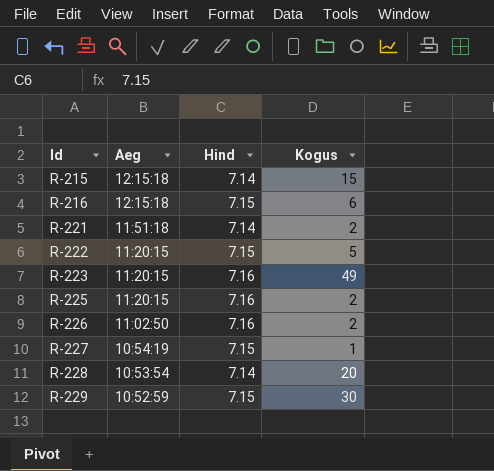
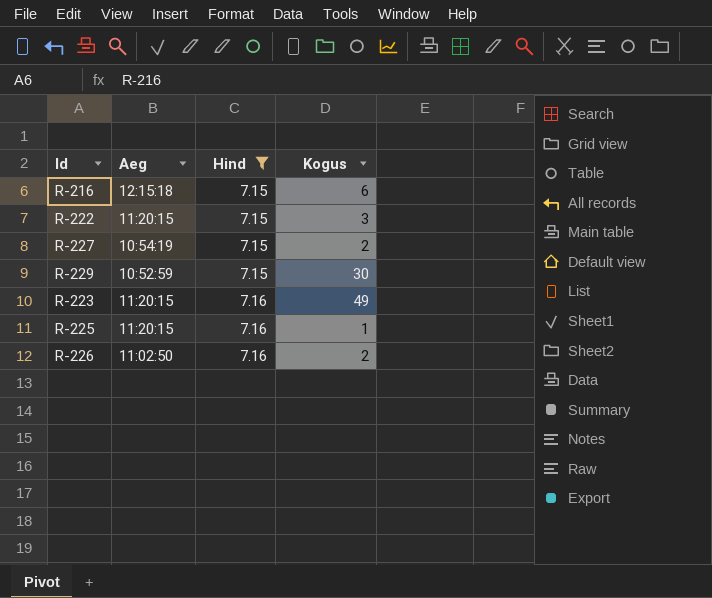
filter: none -> Hind != 7.14
row order: Id ascending -> Hind ascending
R-222 | Kogus: 5 -> 3
R-227 | Kogus: 1 -> 2
R-225 | Kogus: 2 -> 1

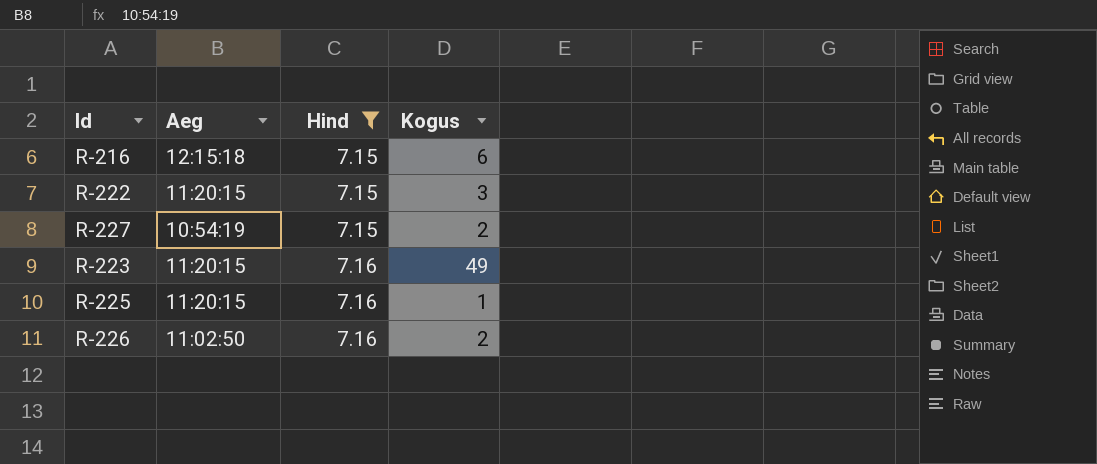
row R-229: 10:52:59 | 7.15 | 30 -> none

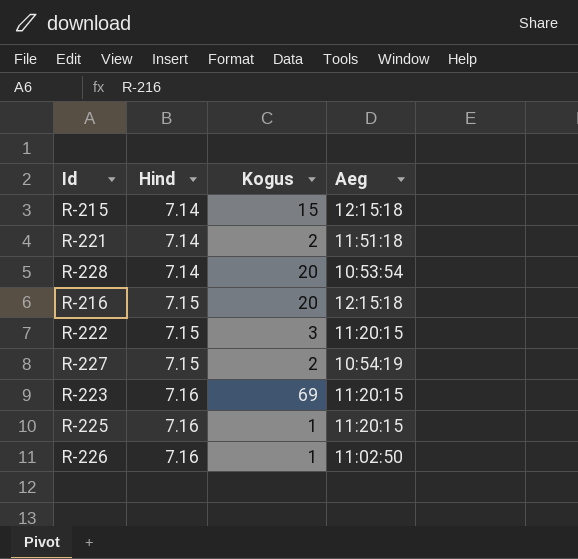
filter: Hind != 7.14 -> none
column Aeg | position: 2 -> 4
R-216 | Kogus: 6 -> 20
R-223 | Kogus: 49 -> 69
R-226 | Kogus: 2 -> 1

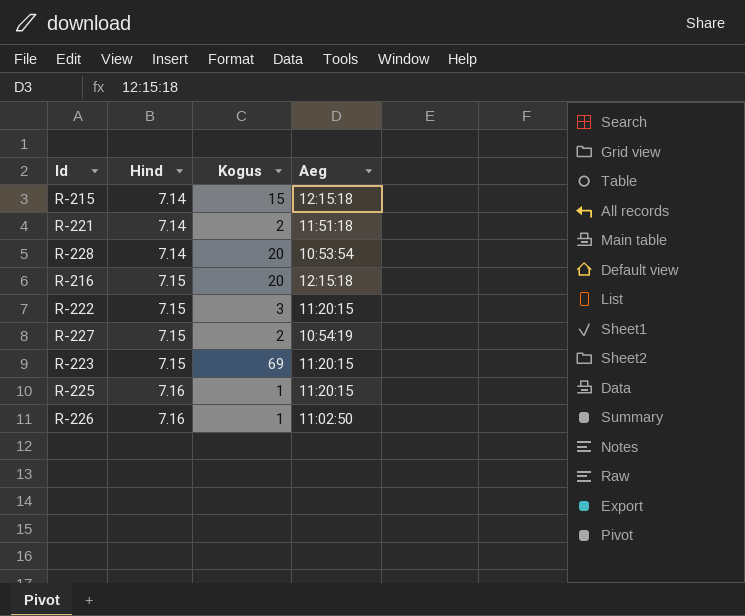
R-223 | Hind: 7.16 -> 7.15

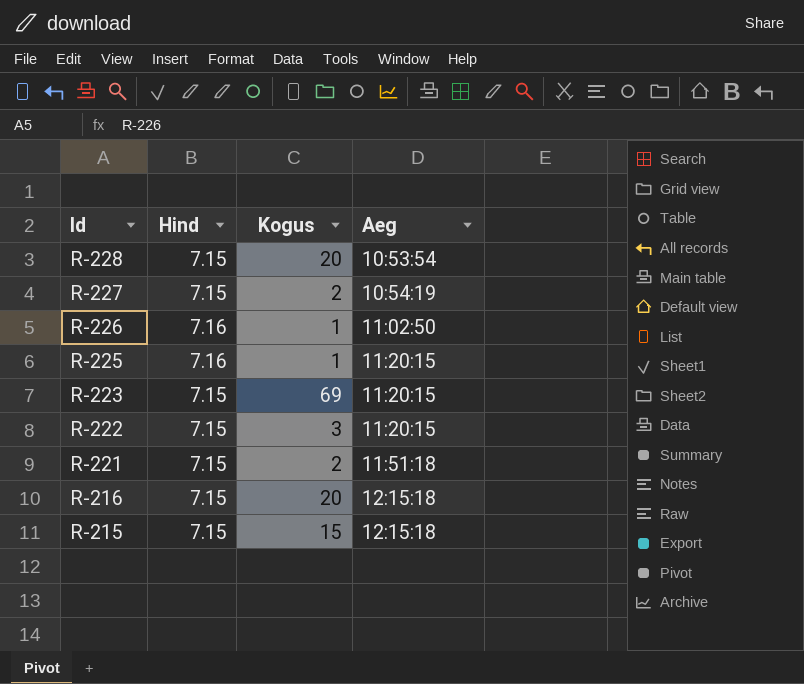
row order: Hind ascending -> Id descending
R-228 | Hind: 7.14 -> 7.15
R-221 | Hind: 7.14 -> 7.15
R-215 | Hind: 7.14 -> 7.15

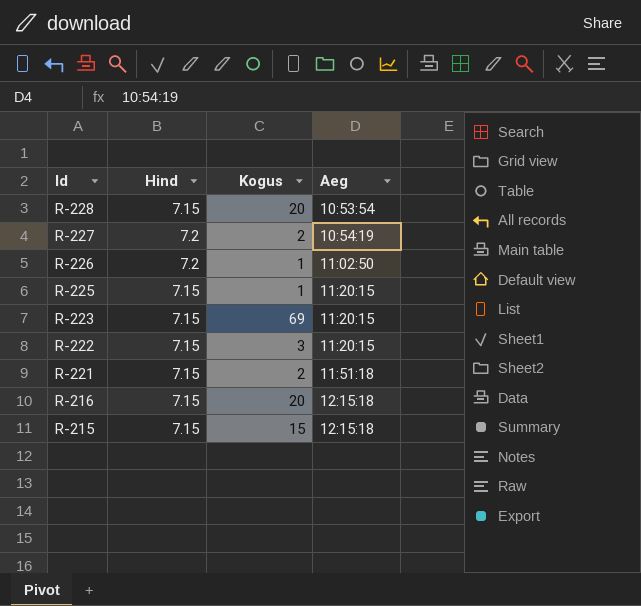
R-227 | Hind: 7.15 -> 7.2
R-226 | Hind: 7.16 -> 7.2
R-225 | Hind: 7.16 -> 7.15

